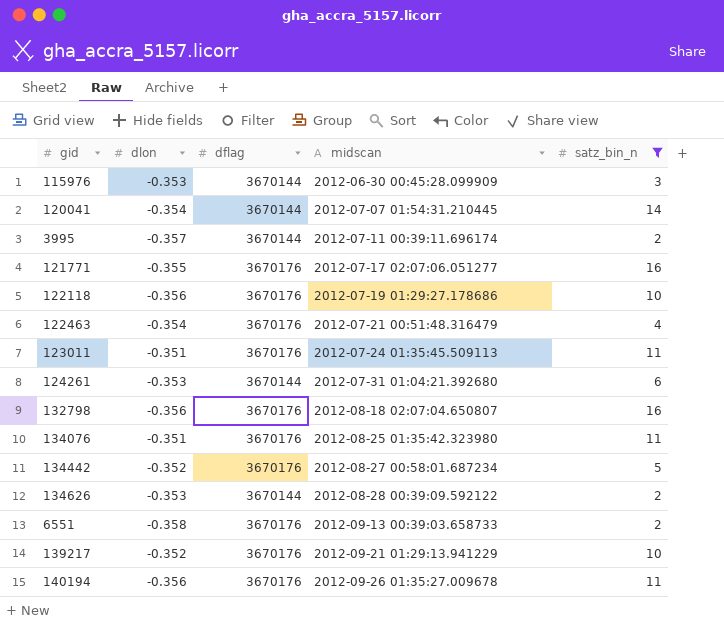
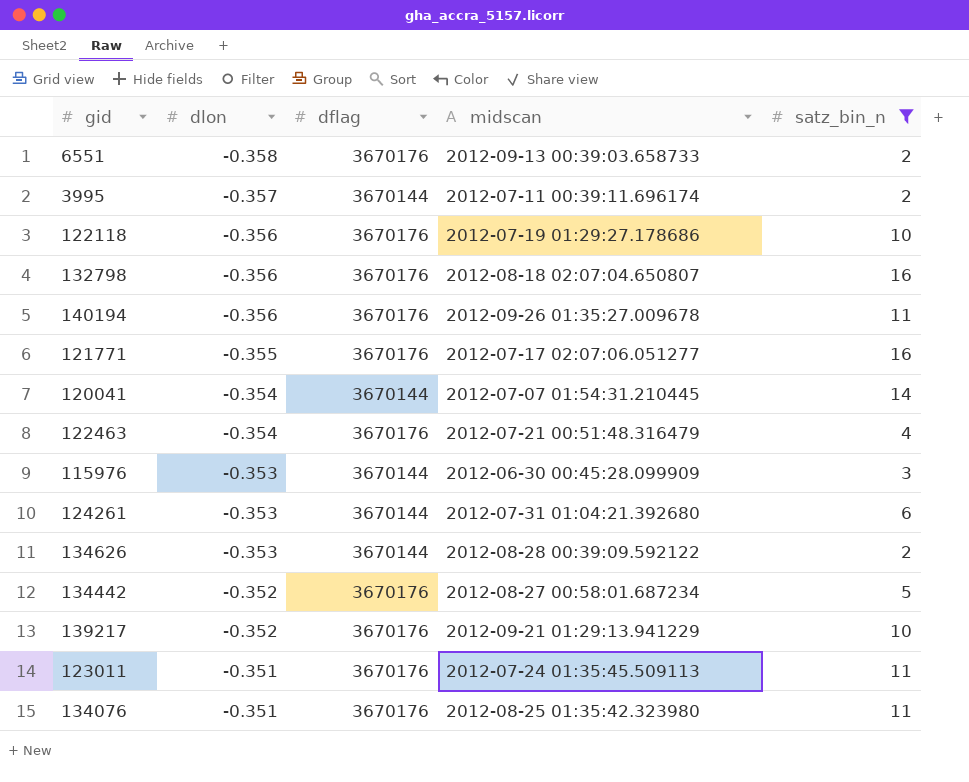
row order: midscan ascending -> dlon ascending

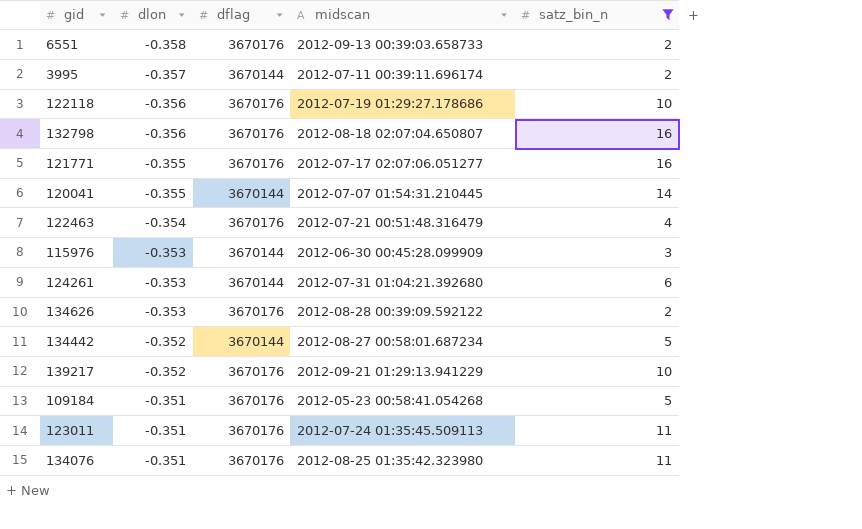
row 140194: -0.356 | 3670176 | 2012-09-26 01:35:27.009678 | 11 -> none
120041 | dlon: -0.354 -> -0.355
134626 | dflag: 3670144 -> 3670176
134442 | dflag: 3670176 -> 3670144
row 109184: none -> -0.351 | 3670176 | 2012-05-23 00:58:41.054268 | 5

